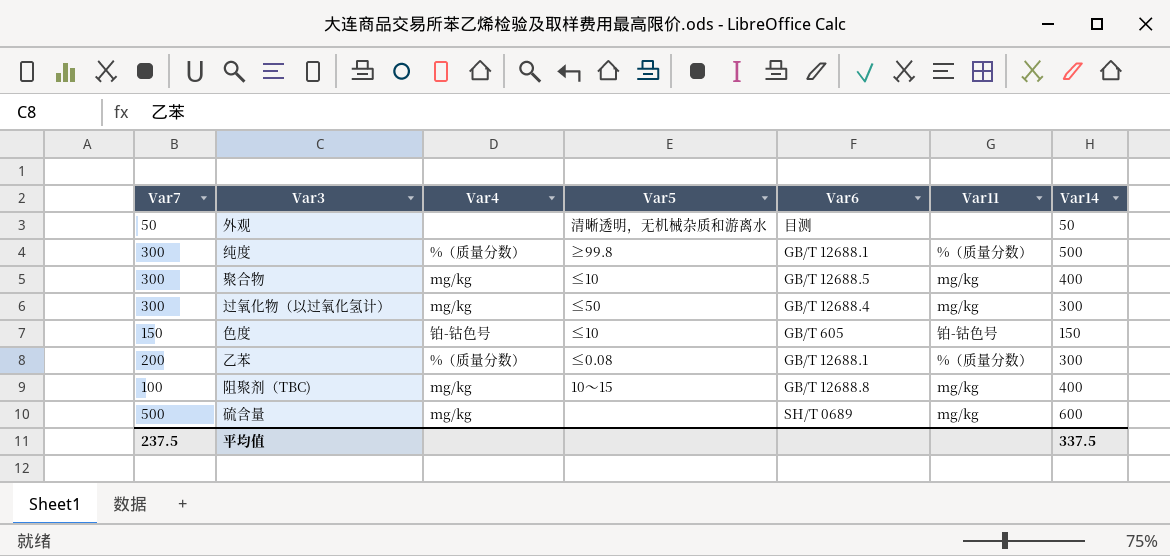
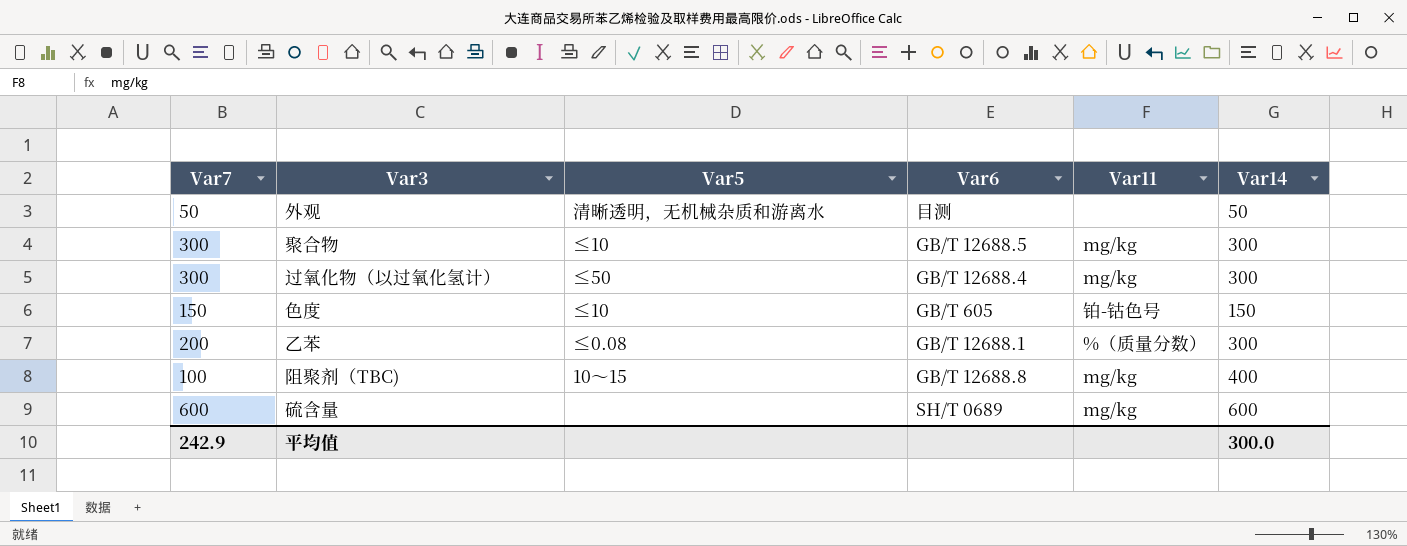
column Var4 | position: 3 -> none
row 纯度: 300 | %（质量分数） | ≥99.8 | GB/T 12688.1 | %（质量分数） | 500 -> none
聚合物 | Var14: 400 -> 300
硫含量 | Var7: 500 -> 600
平均值 | Var7: 237.5 -> 242.9
平均值 | Var14: 337.5 -> 300.0

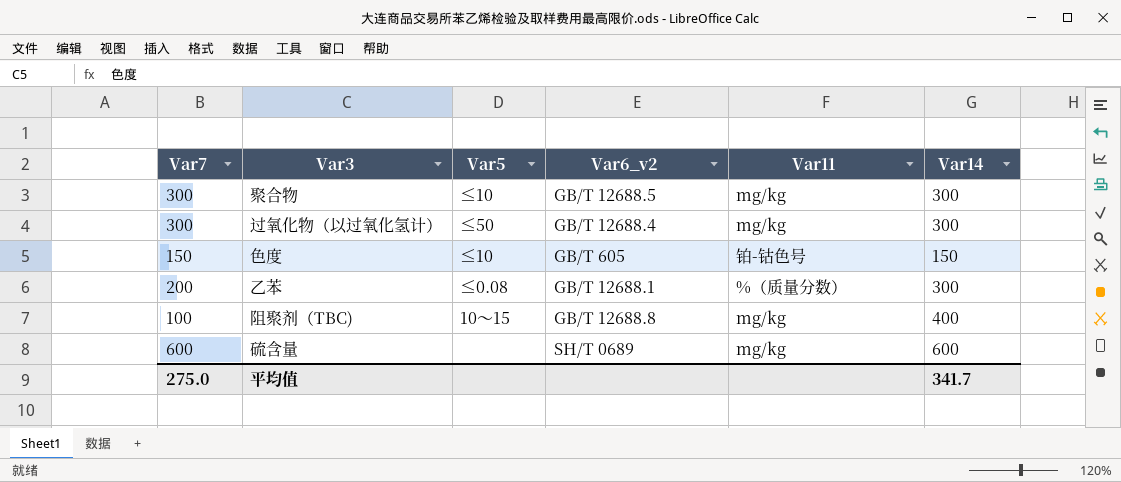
column name: Var6 -> Var6_v2
row 外观: 50 | 清晰透明，无机械杂质和游离水 | 目测 | none | 50 -> none
平均值 | Var7: 242.9 -> 275.0
平均值 | Var14: 300.0 -> 341.7

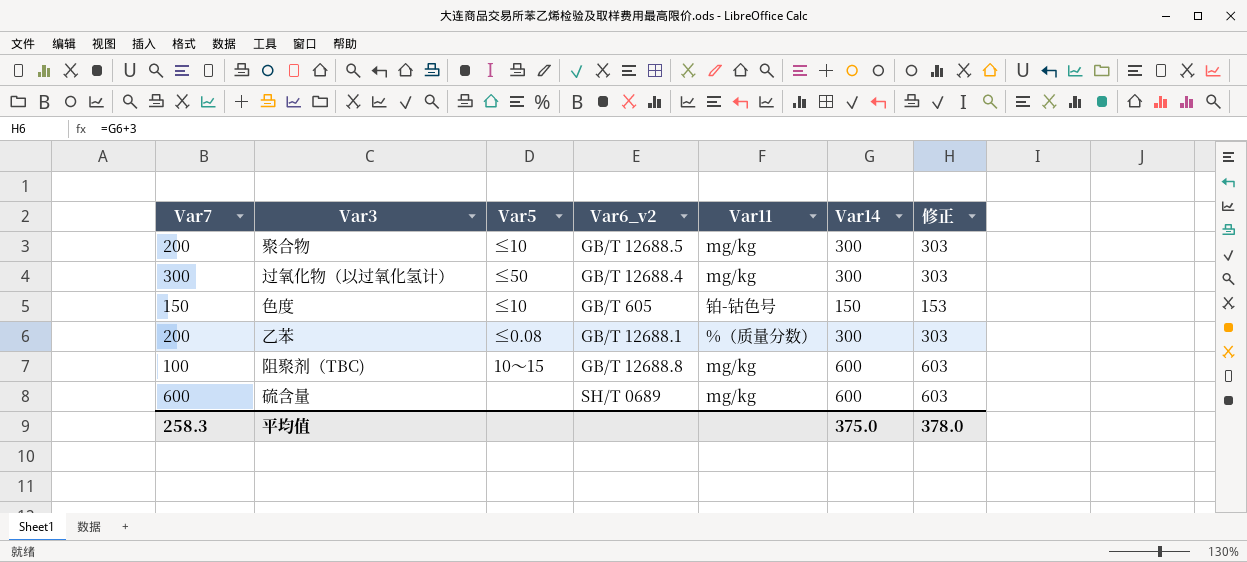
column 修正 | formula: none -> [Var14] + 3
聚合物 | Var7: 300 -> 200
阻聚剂（TBC) | Var14: 400 -> 600
平均值 | Var7: 275.0 -> 258.3
平均值 | Var14: 341.7 -> 375.0

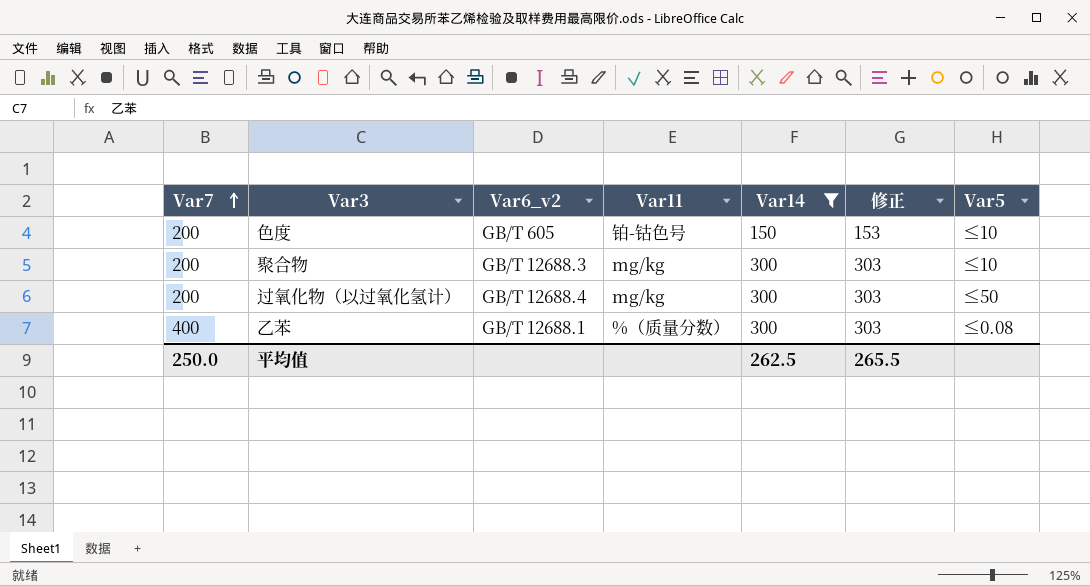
filter: none -> Var14 != 600
row order: none -> Var7 ascending
column Var5 | position: 3 -> 7
色度 | Var7: 150 -> 200
聚合物 | Var6_v2: GB/T 12688.5 -> GB/T 12688.3
过氧化物（以过氧化氢计） | Var7: 300 -> 200
乙苯 | Var7: 200 -> 400
平均值 | Var7: 258.3 -> 250.0
平均值 | Var14: 375.0 -> 262.5
平均值 | 修正: 378.0 -> 265.5

